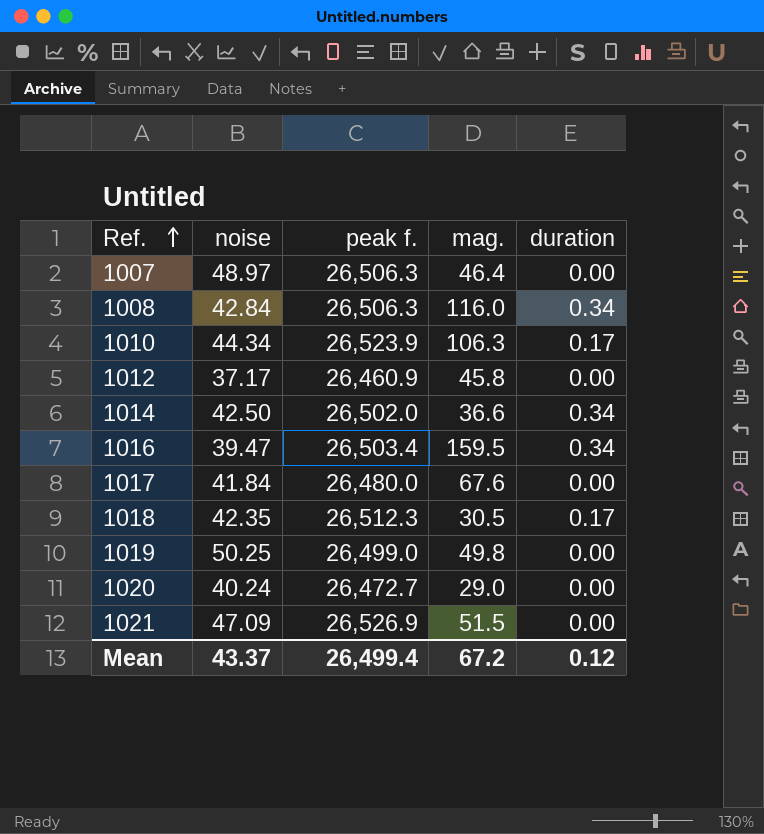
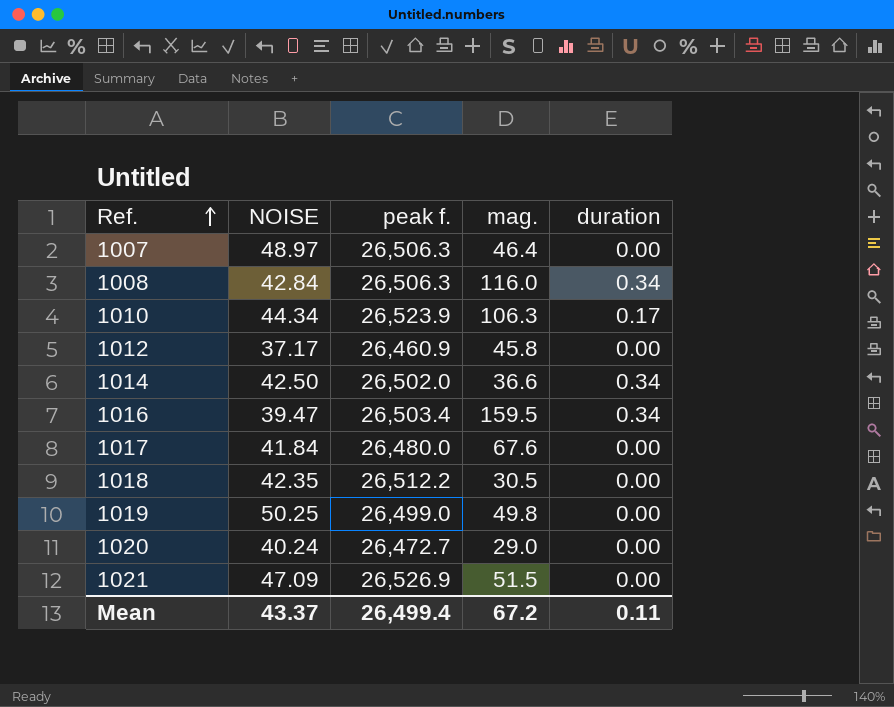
column name: noise -> NOISE
1018 | peak f.: 26,512.3 -> 26,512.2
1018 | duration: 0.17 -> 0.00
Mean | duration: 0.12 -> 0.11

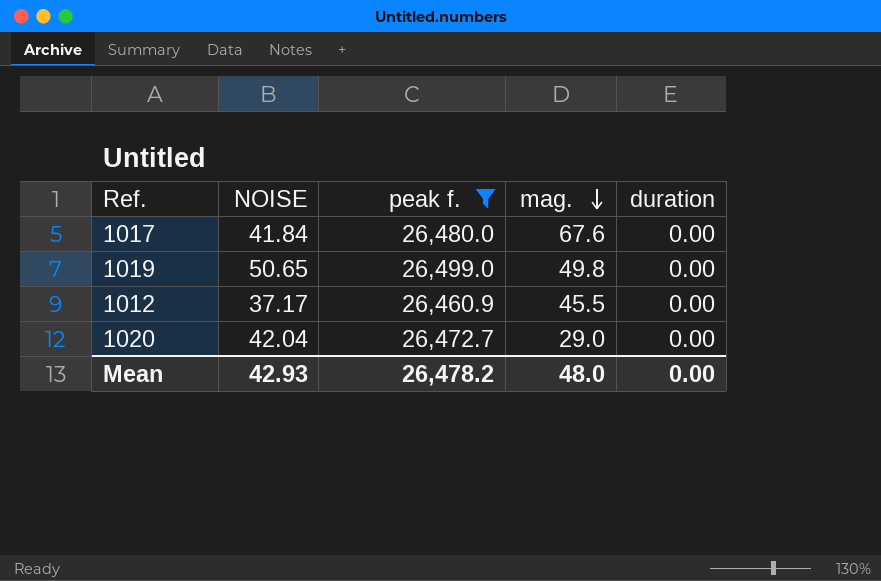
filter: none -> peak f. <= 26,499.0
row order: Ref. ascending -> mag. descending
1019 | NOISE: 50.25 -> 50.65
1012 | mag.: 45.8 -> 45.5
1020 | NOISE: 40.24 -> 42.04
Mean | NOISE: 43.37 -> 42.93
Mean | peak f.: 26,499.4 -> 26,478.2
Mean | mag.: 67.2 -> 48.0
Mean | duration: 0.11 -> 0.00

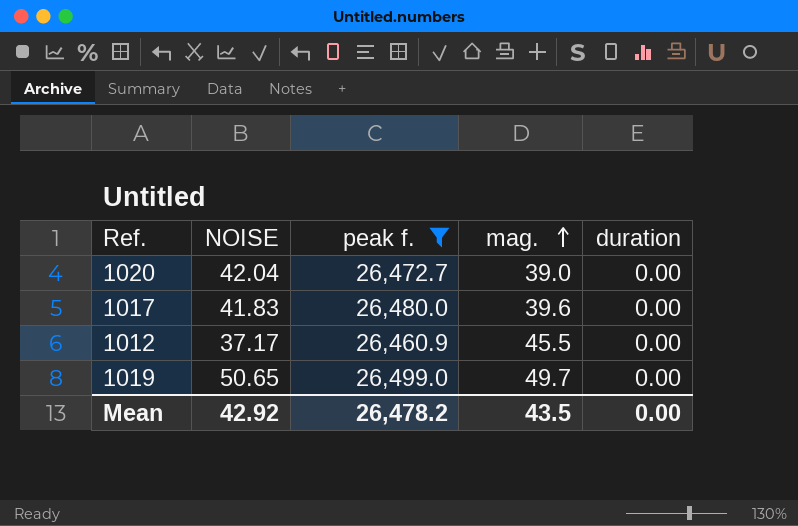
row order: mag. descending -> mag. ascending
1020 | mag.: 29.0 -> 39.0
1017 | NOISE: 41.84 -> 41.83
1017 | mag.: 67.6 -> 39.6
1019 | mag.: 49.8 -> 49.7
Mean | NOISE: 42.93 -> 42.92
Mean | mag.: 48.0 -> 43.5

